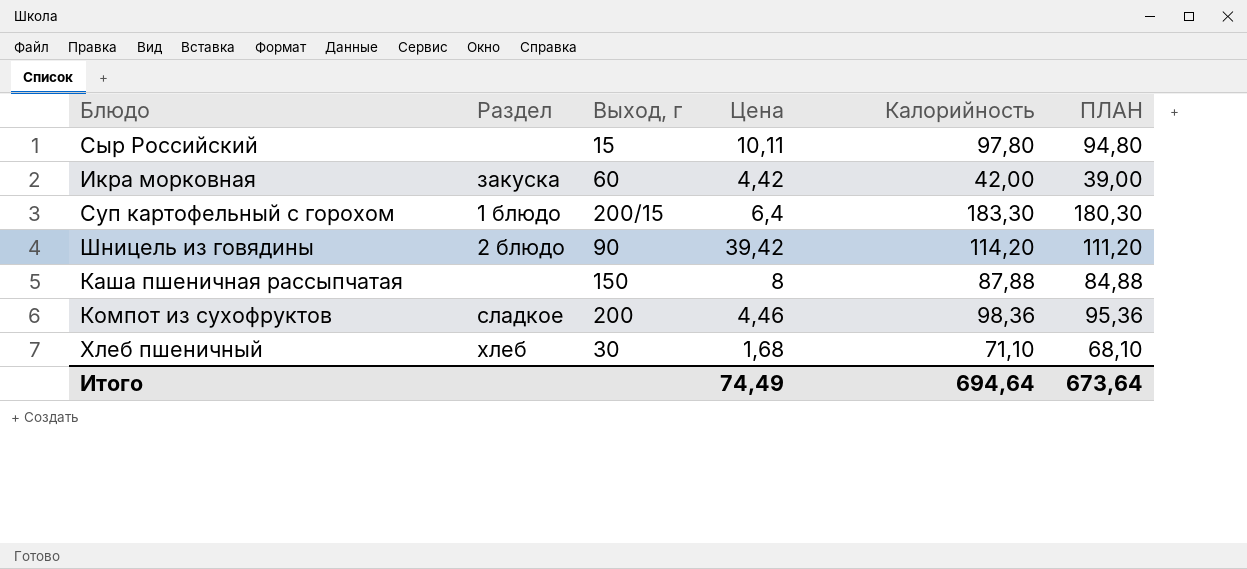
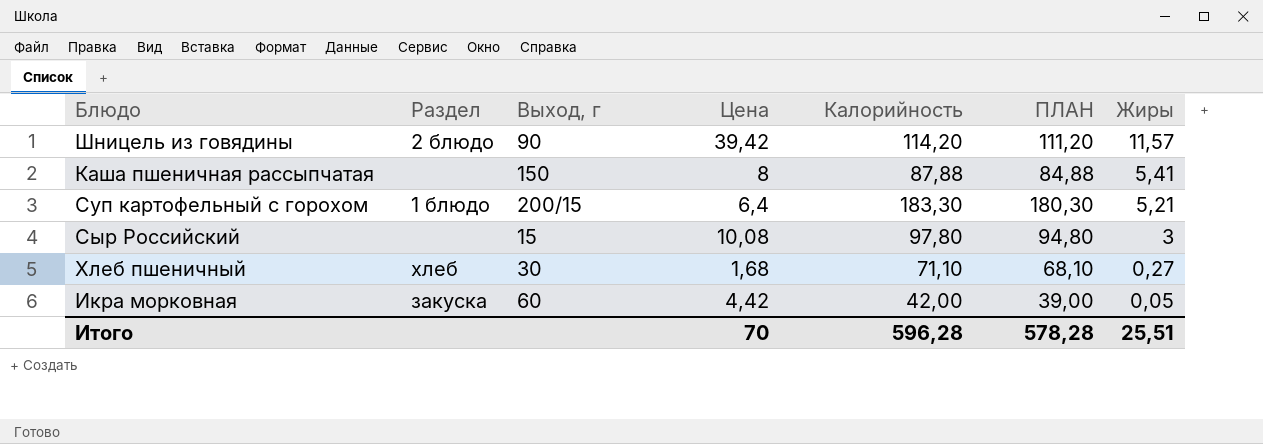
row order: none -> Жиры descending
column Жиры | position: none -> 7
row Компот из сухофруктов: сладкое | 200 | 4,46 | 98,36 | 95,36 -> none
Сыр Российский | Цена: 10,11 -> 10,08
Итого | Цена: 74,49 -> 70
Итого | Калорийность: 694,64 -> 596,28
Итого | ПЛАН: 673,64 -> 578,28

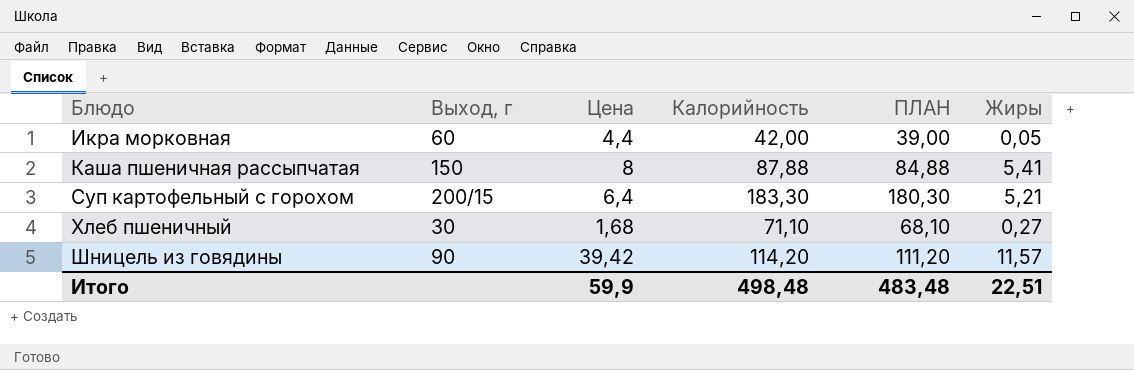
row order: Жиры descending -> Блюдо ascending
column Раздел | position: 2 -> none
row Сыр Российский: none | 15 | 10,08 | 97,80 | 94,80 | 3 -> none
Икра морковная | Цена: 4,42 -> 4,4
Итого | Цена: 70 -> 59,9
Итого | Калорийность: 596,28 -> 498,48
Итого | ПЛАН: 578,28 -> 483,48
Итого | Жиры: 25,51 -> 22,51

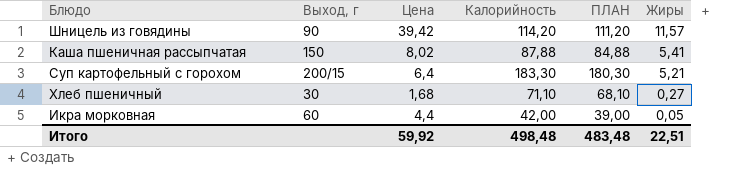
row order: Блюдо ascending -> Жиры descending
Каша пшеничная рассыпчатая | Цена: 8 -> 8,02
Итого | Цена: 59,9 -> 59,92

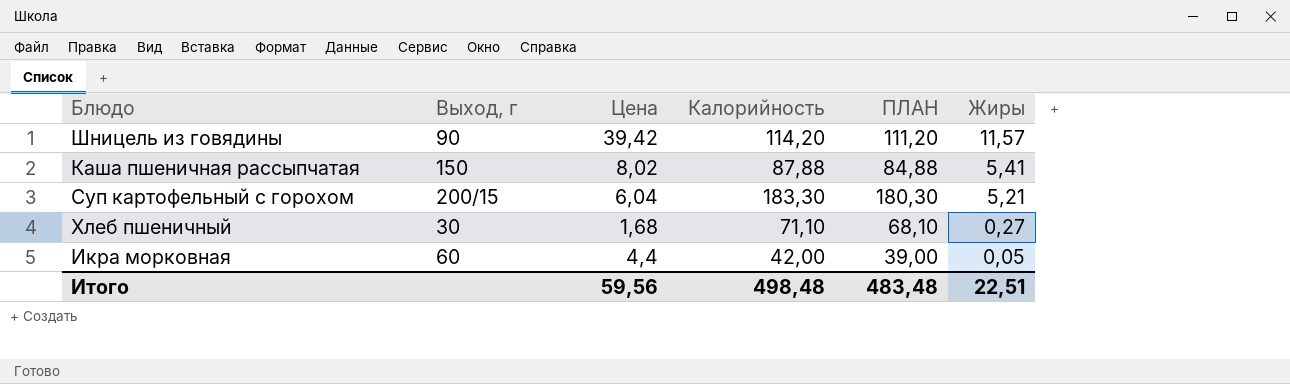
Суп картофельный с горохом | Цена: 6,4 -> 6,04
Итого | Цена: 59,92 -> 59,56

